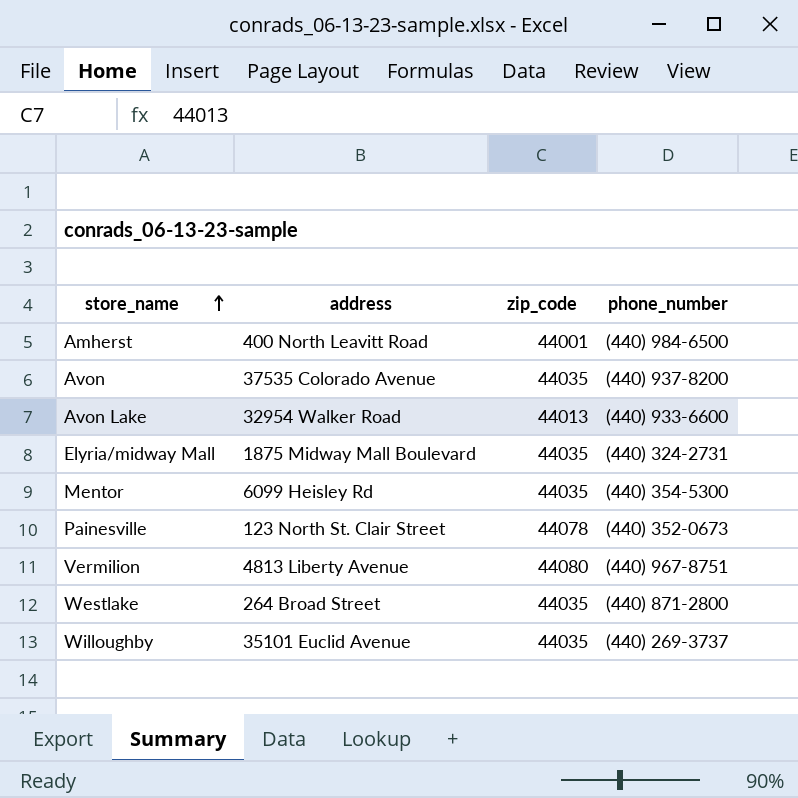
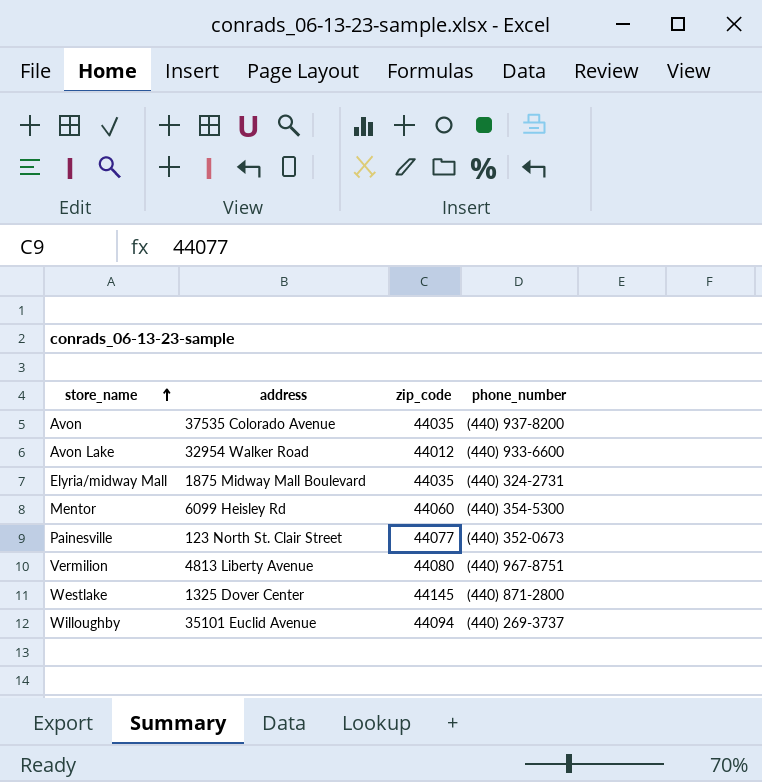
row Amherst: 400 North Leavitt Road | 44001 | (440) 984-6500 -> none
Avon Lake | zip_code: 44013 -> 44012
Mentor | zip_code: 44035 -> 44060
Painesville | zip_code: 44078 -> 44077
Westlake | address: 264 Broad Street -> 1325 Dover Center
Westlake | zip_code: 44035 -> 44145
Willoughby | zip_code: 44035 -> 44094

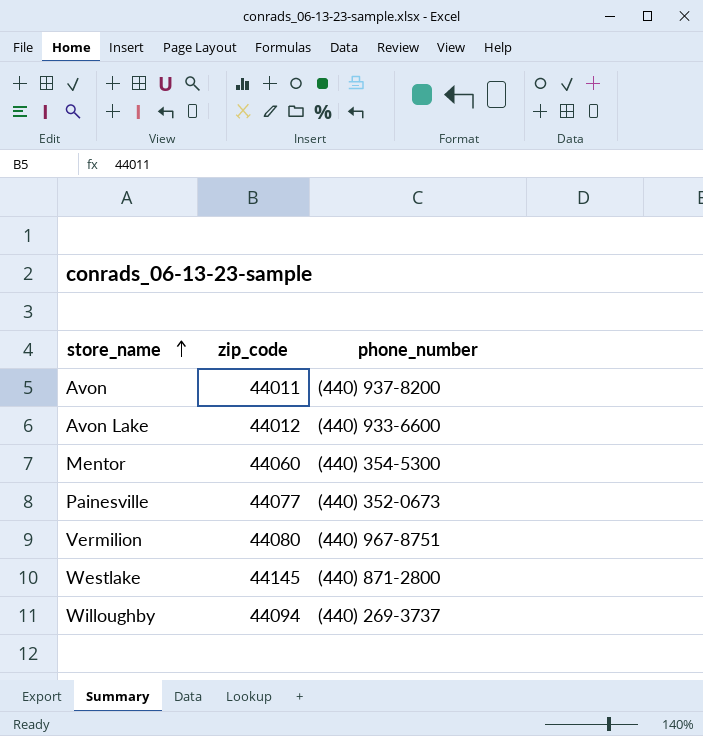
column address | position: 2 -> none
row Elyria/midway Mall: 1875 Midway Mall Boulevard | 44035 | (440) 324-2731 -> none
Avon | zip_code: 44035 -> 44011

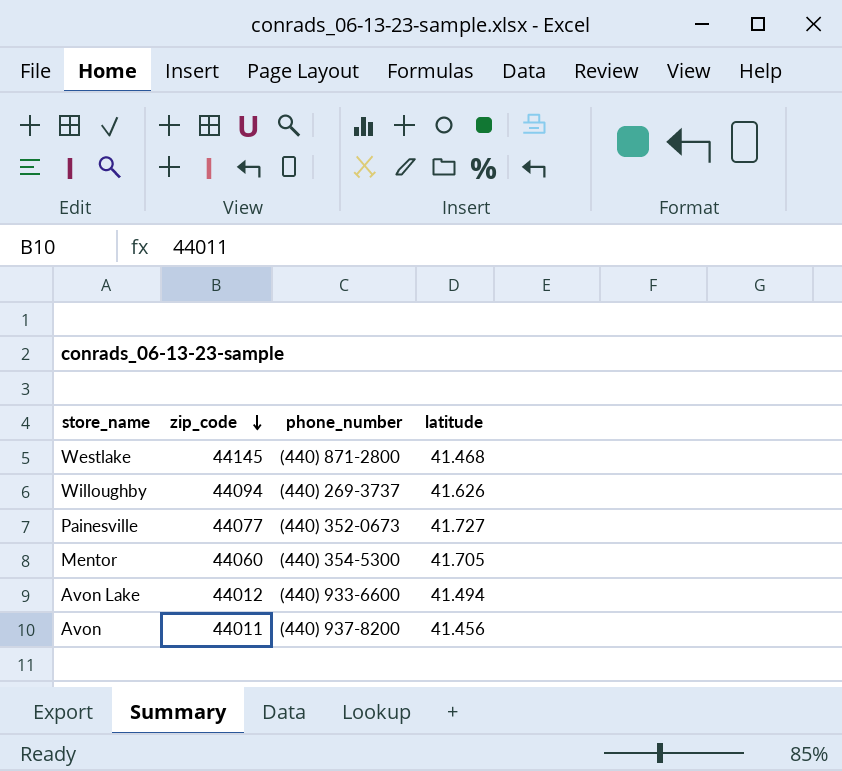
row order: store_name ascending -> zip_code descending
column latitude | position: none -> 4
row Vermilion: 44080 | (440) 967-8751 -> none

